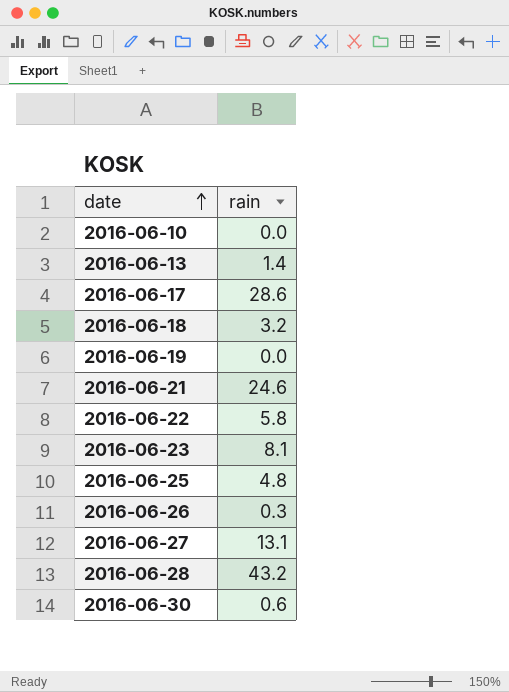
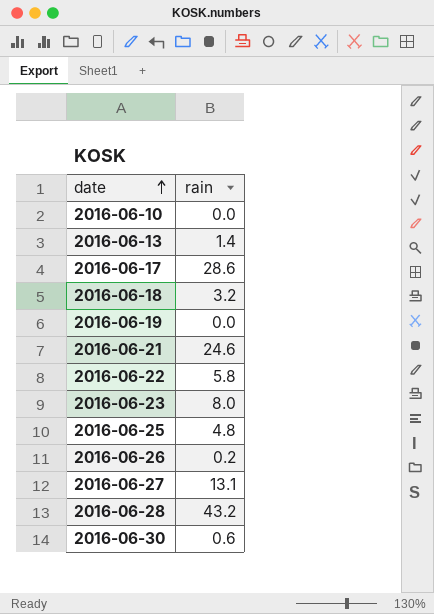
2016-06-23 | rain: 8.1 -> 8.0
2016-06-26 | rain: 0.3 -> 0.2

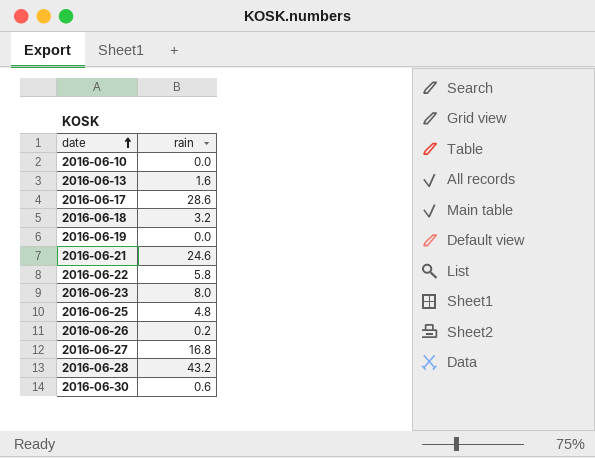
2016-06-13 | rain: 1.4 -> 1.6
2016-06-27 | rain: 13.1 -> 16.8

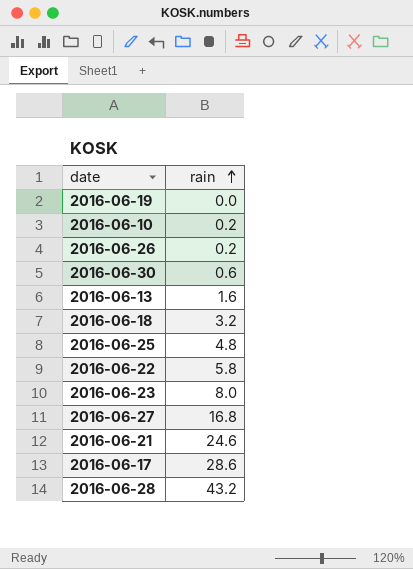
row order: date ascending -> rain ascending
2016-06-10 | rain: 0.0 -> 0.2

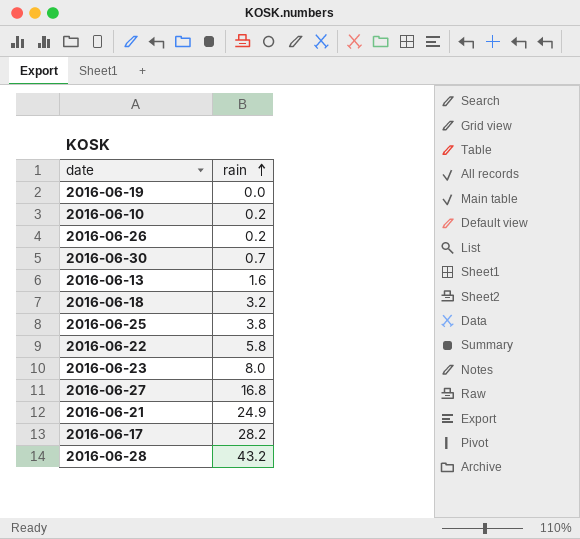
2016-06-30 | rain: 0.6 -> 0.7
2016-06-25 | rain: 4.8 -> 3.8
2016-06-21 | rain: 24.6 -> 24.9
2016-06-17 | rain: 28.6 -> 28.2

